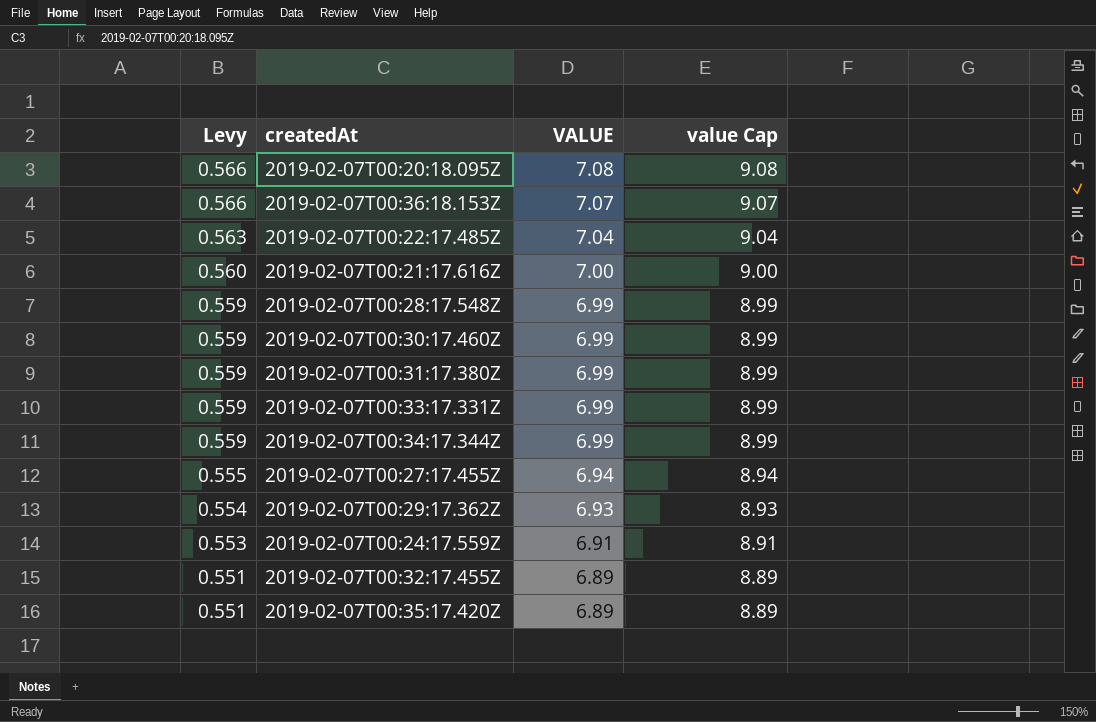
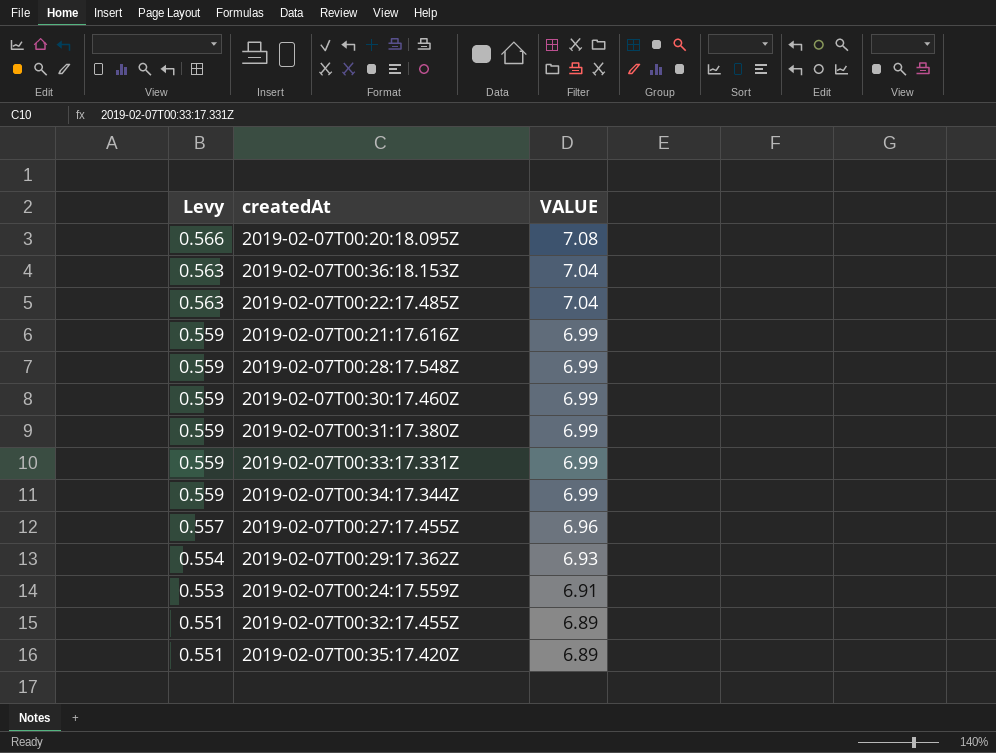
column value Cap | formula: [VALUE] + 2 -> none
2019-02-07T00:36:18.153Z | Levy: 0.566 -> 0.563
2019-02-07T00:36:18.153Z | VALUE: 7.07 -> 7.04
2019-02-07T00:21:17.616Z | Levy: 0.560 -> 0.559
2019-02-07T00:21:17.616Z | VALUE: 7.00 -> 6.99
2019-02-07T00:27:17.455Z | Levy: 0.555 -> 0.557
2019-02-07T00:27:17.455Z | VALUE: 6.94 -> 6.96

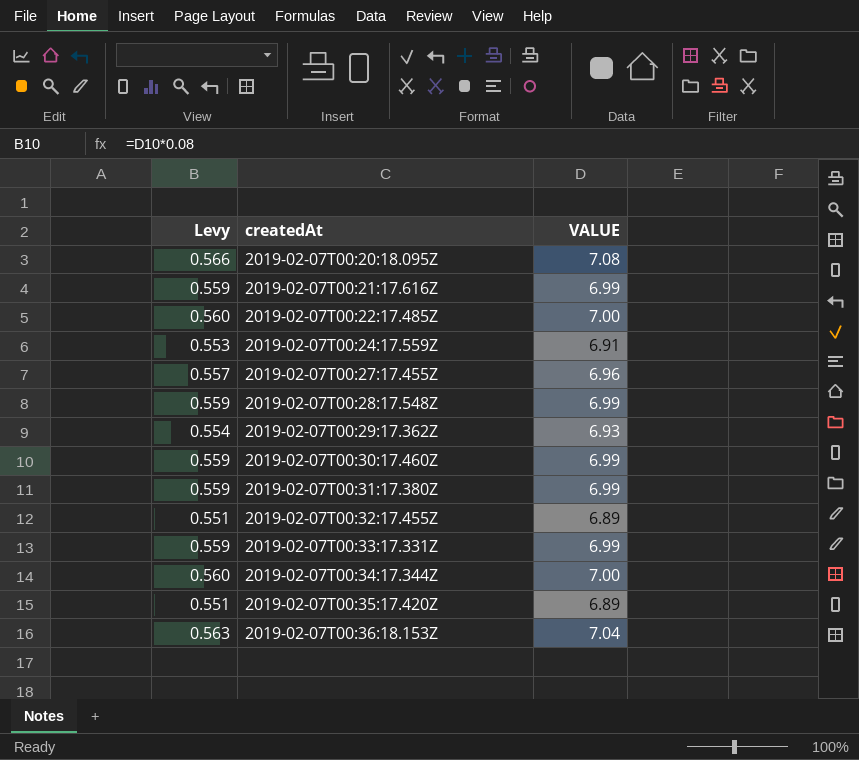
row order: Levy descending -> createdAt ascending
2019-02-07T00:22:17.485Z | Levy: 0.563 -> 0.560
2019-02-07T00:22:17.485Z | VALUE: 7.04 -> 7.00
2019-02-07T00:34:17.344Z | Levy: 0.559 -> 0.560
2019-02-07T00:34:17.344Z | VALUE: 6.99 -> 7.00

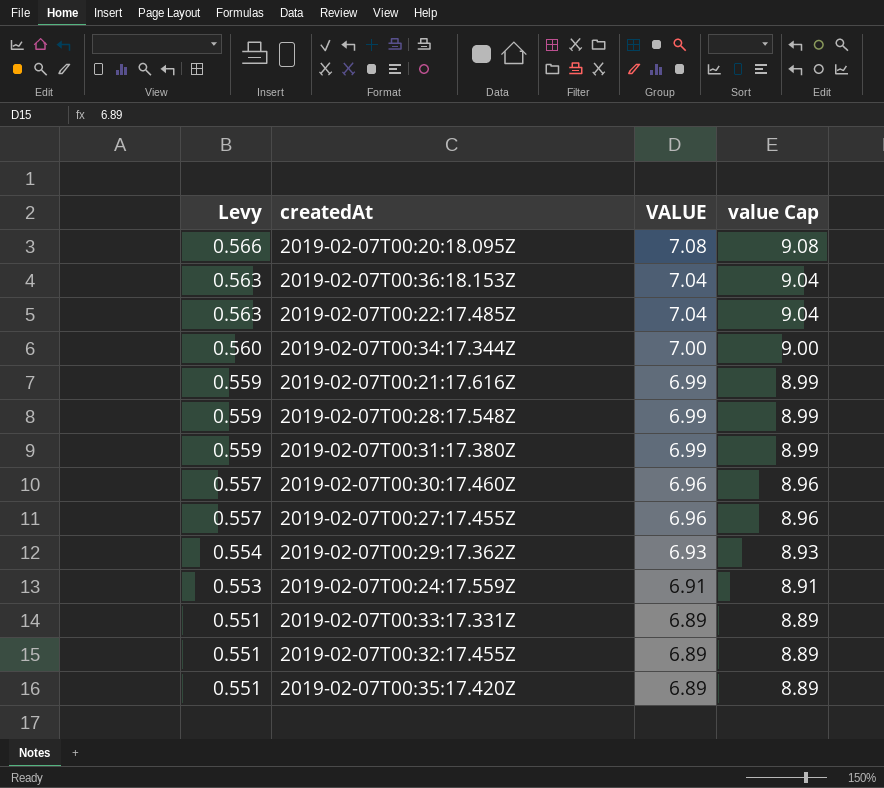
row order: createdAt ascending -> Levy descending
column value Cap | formula: none -> [VALUE] + 2
2019-02-07T00:22:17.485Z | Levy: 0.560 -> 0.563
2019-02-07T00:22:17.485Z | VALUE: 7.00 -> 7.04
2019-02-07T00:30:17.460Z | Levy: 0.559 -> 0.557
2019-02-07T00:30:17.460Z | VALUE: 6.99 -> 6.96
2019-02-07T00:33:17.331Z | Levy: 0.559 -> 0.551
2019-02-07T00:33:17.331Z | VALUE: 6.99 -> 6.89

